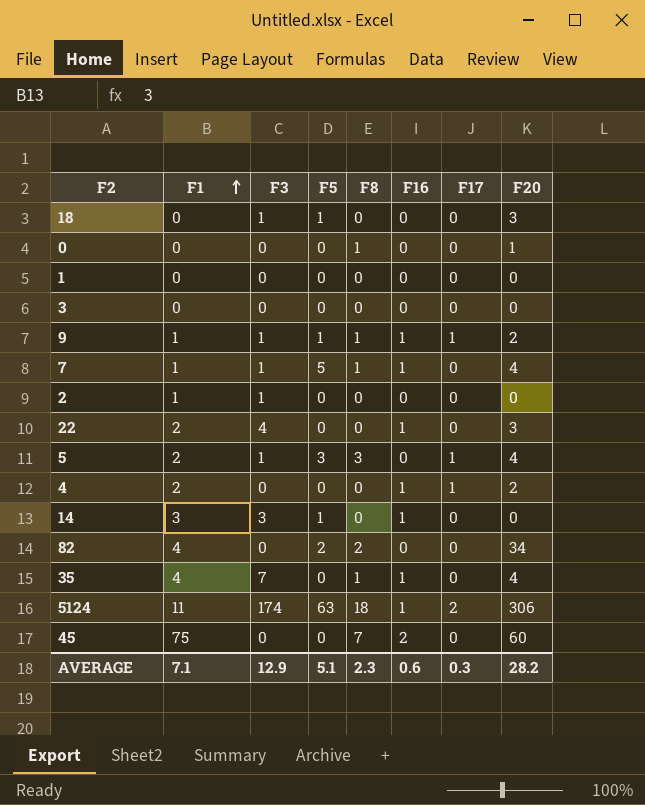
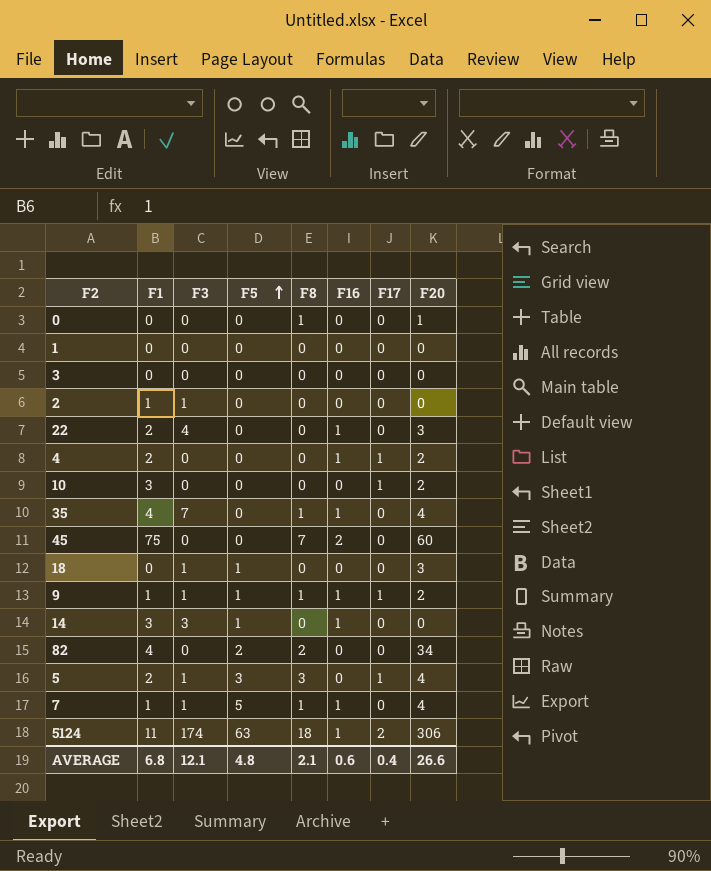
row order: F1 ascending -> F5 ascending
row 10: none -> 3 | 0 | 0 | 0 | 0 | 1 | 2
AVERAGE | F1: 7.1 -> 6.8
AVERAGE | F3: 12.9 -> 12.1
AVERAGE | F5: 5.1 -> 4.8
AVERAGE | F8: 2.3 -> 2.1
AVERAGE | F17: 0.3 -> 0.4
AVERAGE | F20: 28.2 -> 26.6

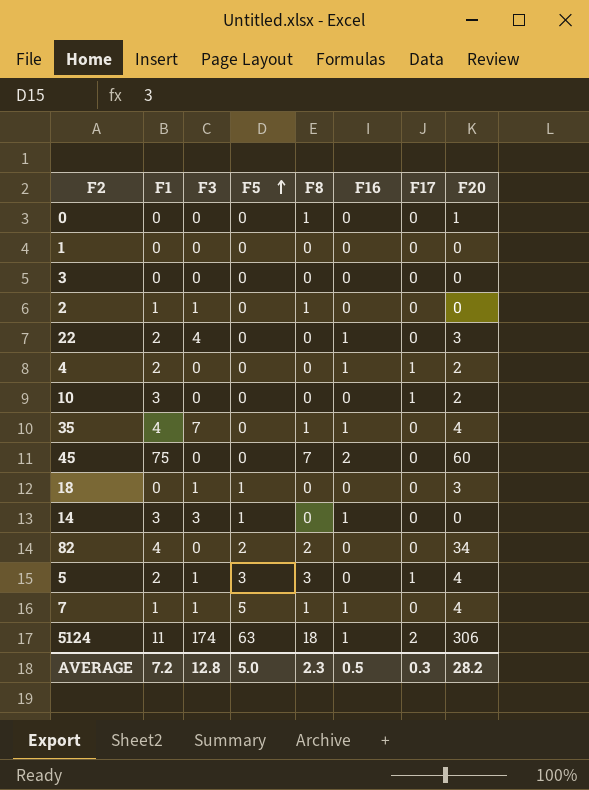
row 9: 1 | 1 | 1 | 1 | 1 | 1 | 2 -> none
2 | F8: 0 -> 1
AVERAGE | F1: 6.8 -> 7.2
AVERAGE | F3: 12.1 -> 12.8
AVERAGE | F5: 4.8 -> 5.0
AVERAGE | F8: 2.1 -> 2.3
AVERAGE | F16: 0.6 -> 0.5
AVERAGE | F17: 0.4 -> 0.3
AVERAGE | F20: 26.6 -> 28.2

